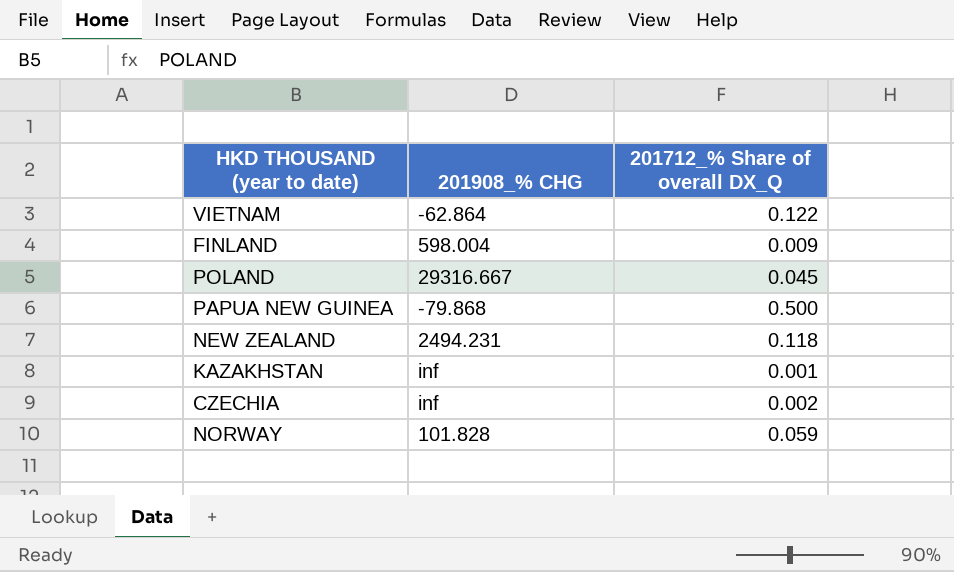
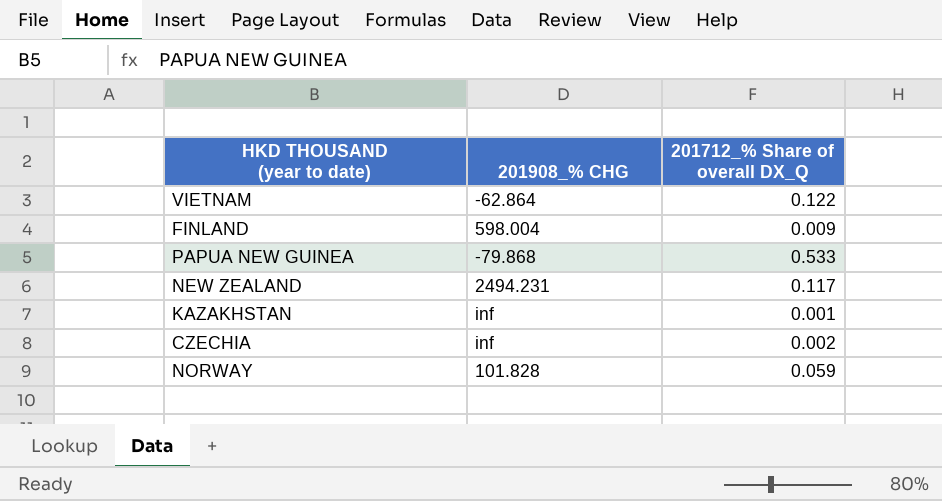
row POLAND: 29316.667 | 0.045 -> none
PAPUA NEW GUINEA | 201712_% Share of overall DX_Q: 0.500 -> 0.533
NEW ZEALAND | 201712_% Share of overall DX_Q: 0.118 -> 0.117

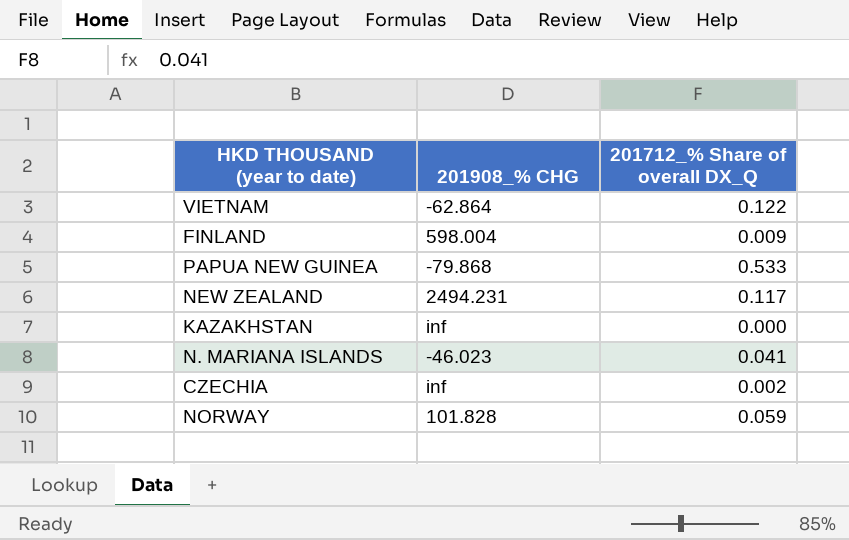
KAZAKHSTAN | 201712_% Share of overall DX_Q: 0.001 -> 0.000
row N. MARIANA ISLANDS: none -> -46.023 | 0.041

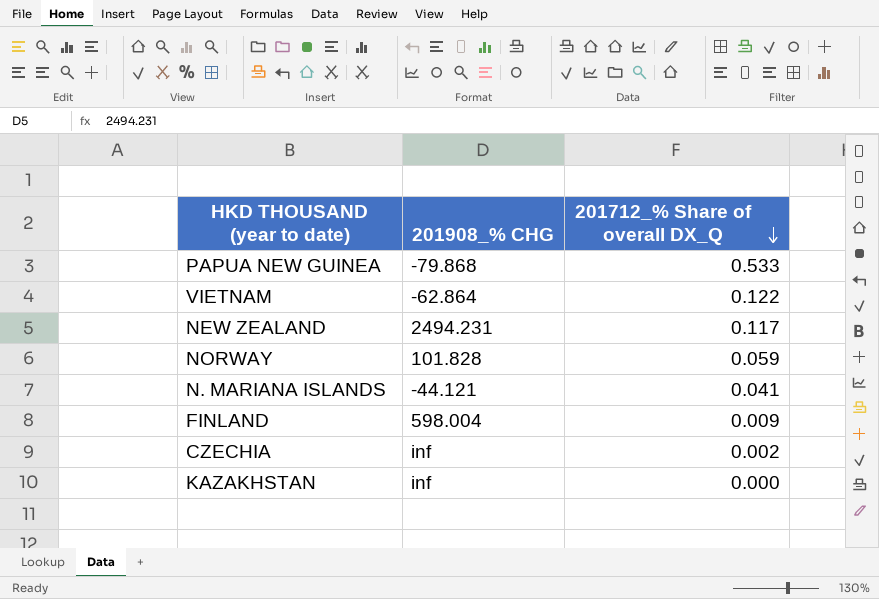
row order: none -> 201712_% Share of overall DX_Q descending
N. MARIANA ISLANDS | 201908_% CHG: -46.023 -> -44.121

